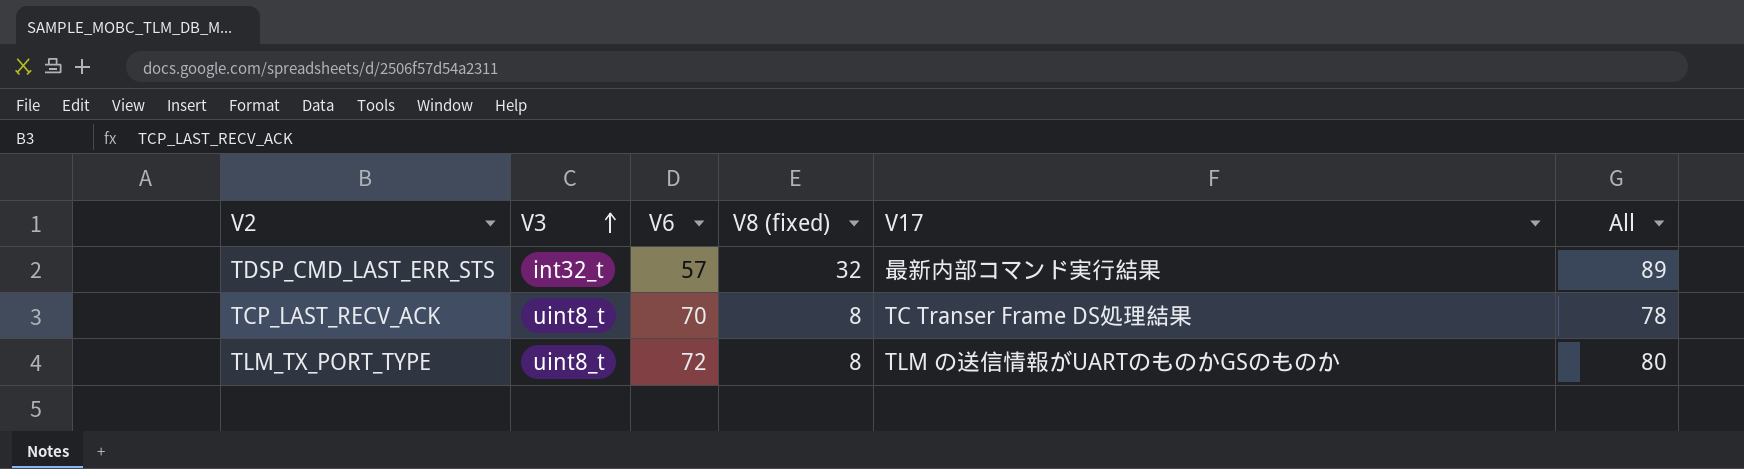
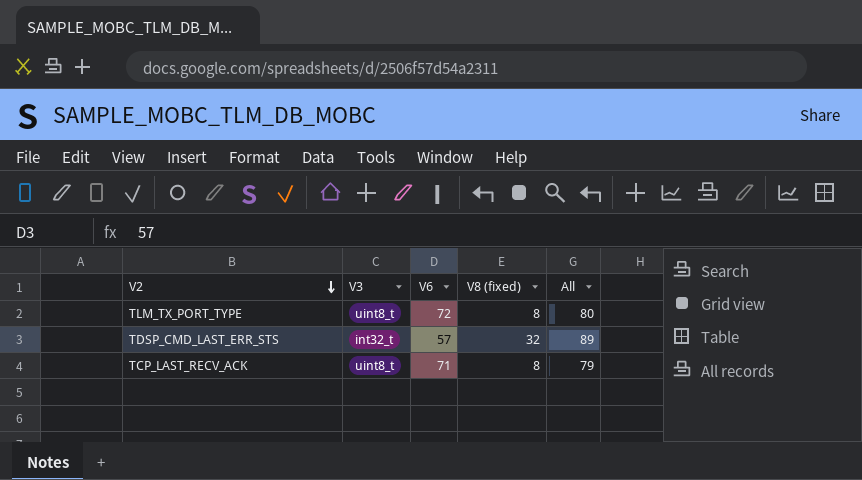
row order: V3 ascending -> V2 descending
column V17 | position: 5 -> none
TCP_LAST_RECV_ACK | V6: 70 -> 71
TCP_LAST_RECV_ACK | All: 78 -> 79

